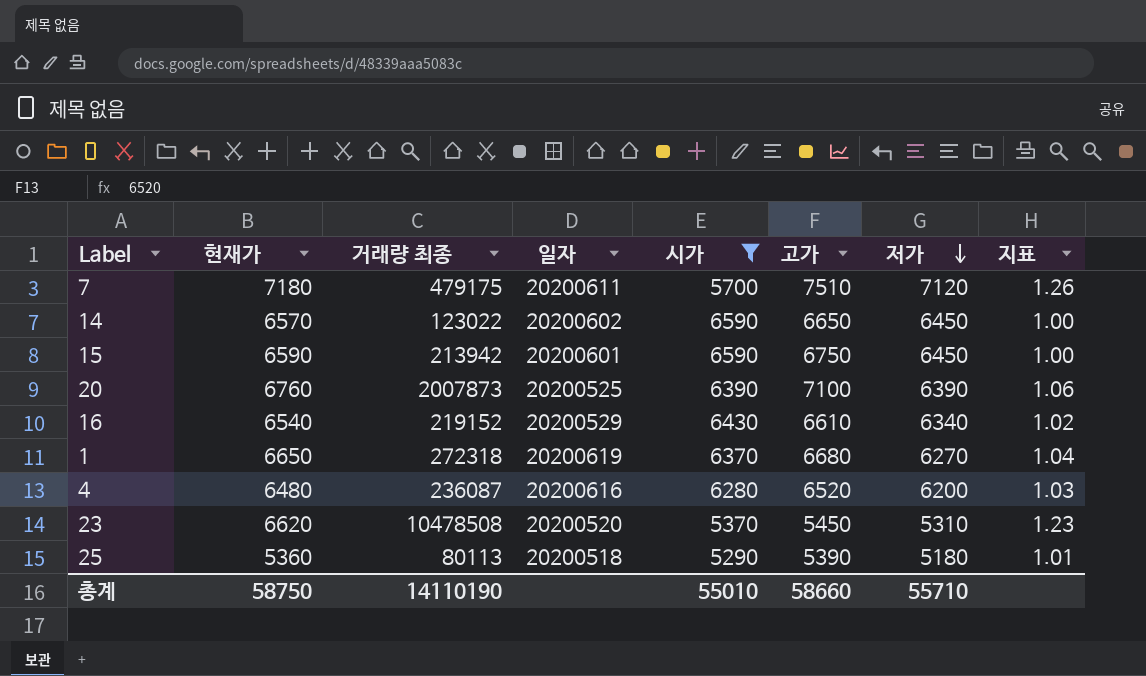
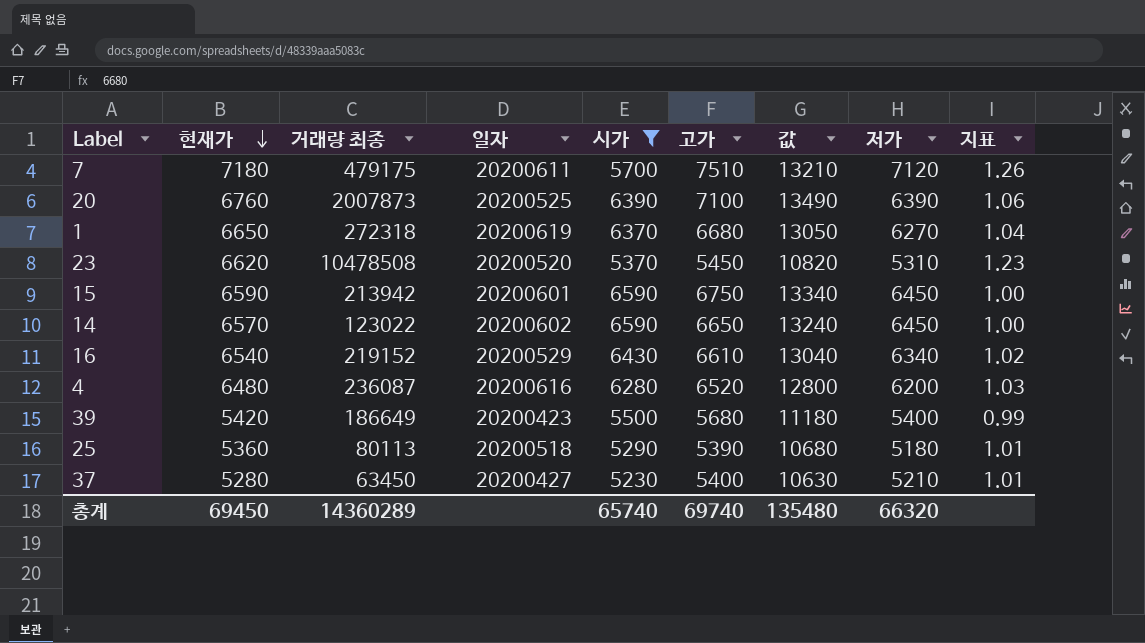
row order: 저가 descending -> 현재가 descending
column 값 | formula: none -> [시가] + [고가]
row 39: none -> 5420 | 186649 | 20200423 | 5500 | 5680 | 11180 | 5400 | 0.99
row 37: none -> 5280 | 63450 | 20200427 | 5230 | 5400 | 10630 | 5210 | 1.01
총계 | 현재가: 58750 -> 69450
총계 | 거래량 최종: 14110190 -> 14360289
총계 | 시가: 55010 -> 65740
총계 | 고가: 58660 -> 69740
총계 | 저가: 55710 -> 66320

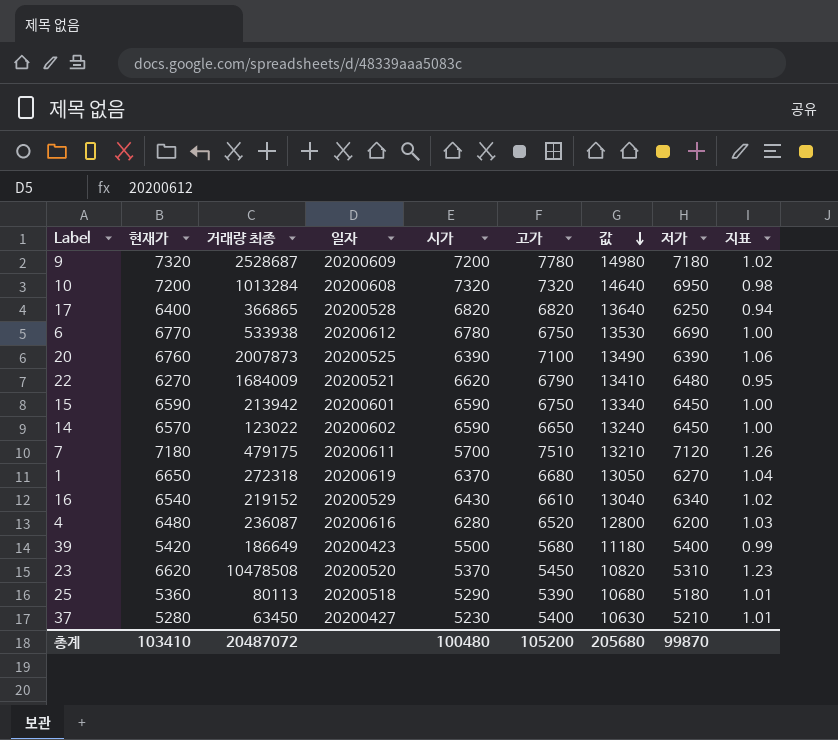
filter: 시가 <= 6590 -> none
row order: 현재가 descending -> 값 descending
총계 | 현재가: 69450 -> 103410
총계 | 거래량 최종: 14360289 -> 20487072
총계 | 시가: 65740 -> 100480
총계 | 고가: 69740 -> 105200
총계 | 값: 135480 -> 205680
총계 | 저가: 66320 -> 99870

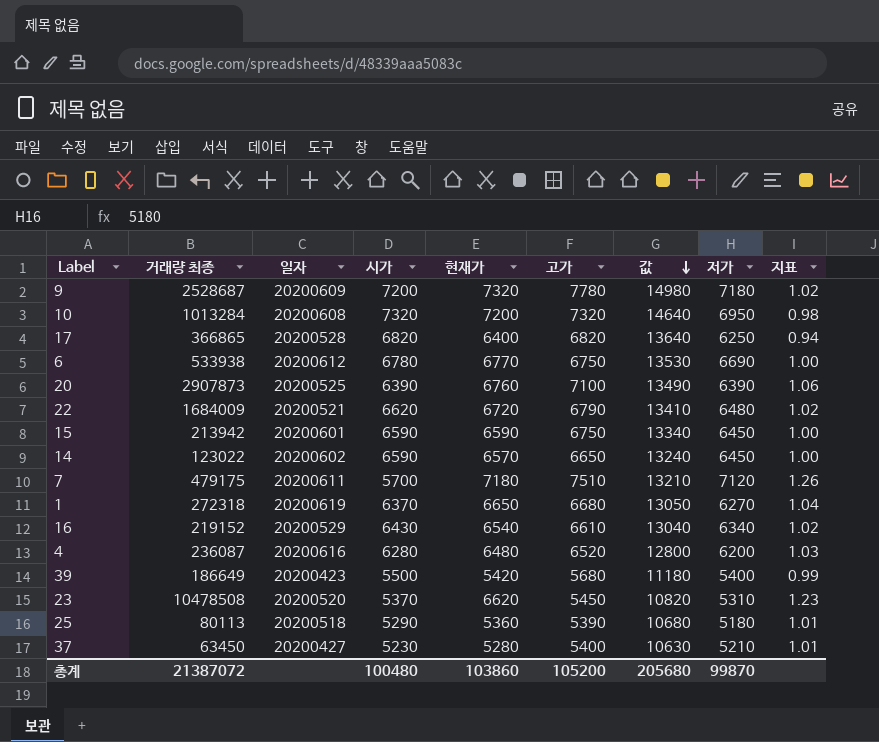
column 현재가 | position: 2 -> 5
20 | 거래량 최종: 2007873 -> 2907873
22 | 현재가: 6270 -> 6720
22 | 지표: 0.95 -> 1.02
총계 | 거래량 최종: 20487072 -> 21387072
총계 | 현재가: 103410 -> 103860

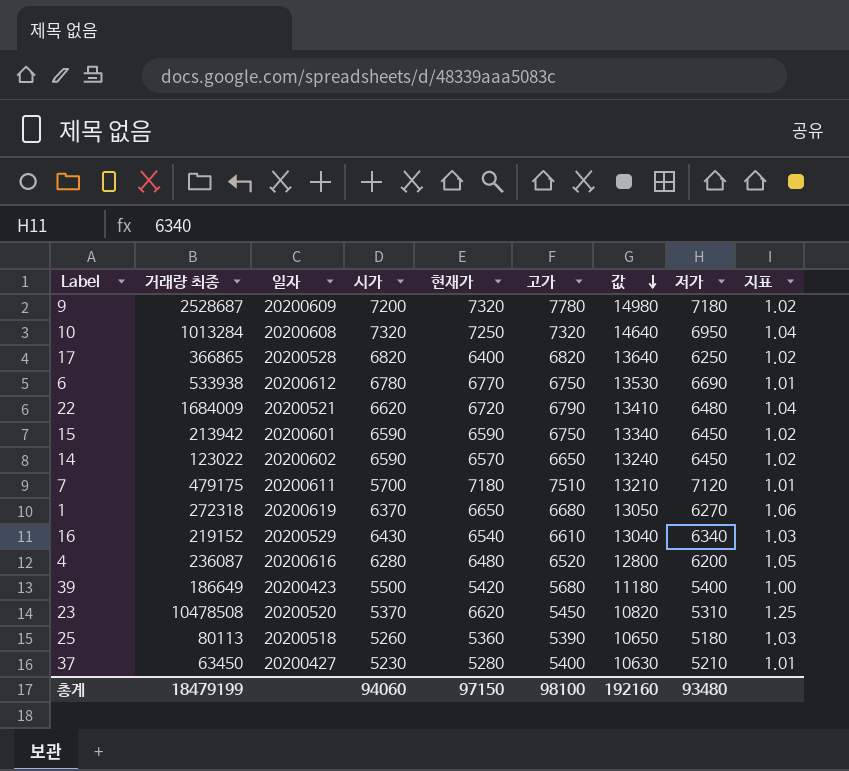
column 지표 | formula: [현재가] / [시가] -> [현재가] / [저가]
row 20: 2907873 | 20200525 | 6390 | 6760 | 7100 | 13490 | 6390 | 1.06 -> none
10 | 현재가: 7200 -> 7250
25 | 시가: 5290 -> 5260
25 | 값: 10680 -> 10650
총계 | 거래량 최종: 21387072 -> 18479199
총계 | 시가: 100480 -> 94060
총계 | 현재가: 103860 -> 97150
총계 | 고가: 105200 -> 98100
총계 | 값: 205680 -> 192160
총계 | 저가: 99870 -> 93480

